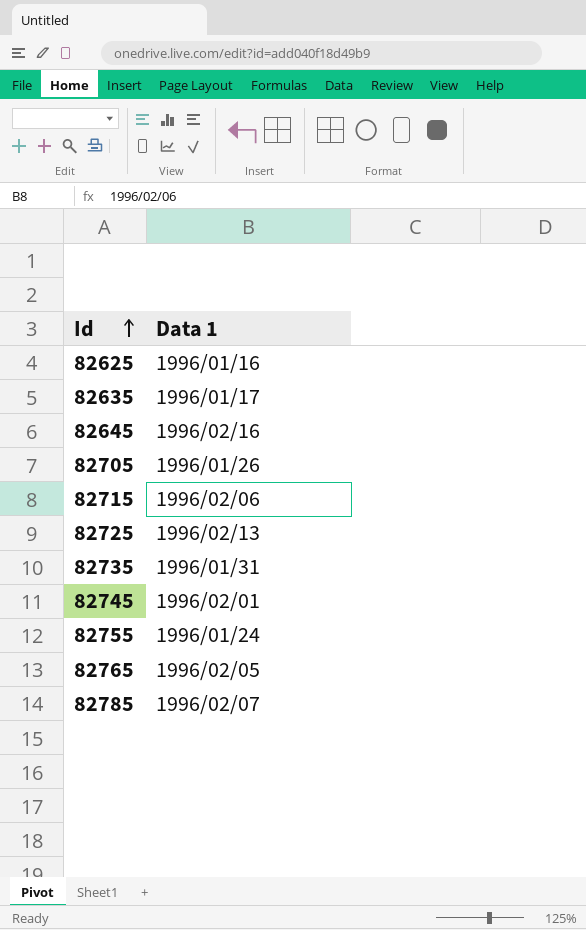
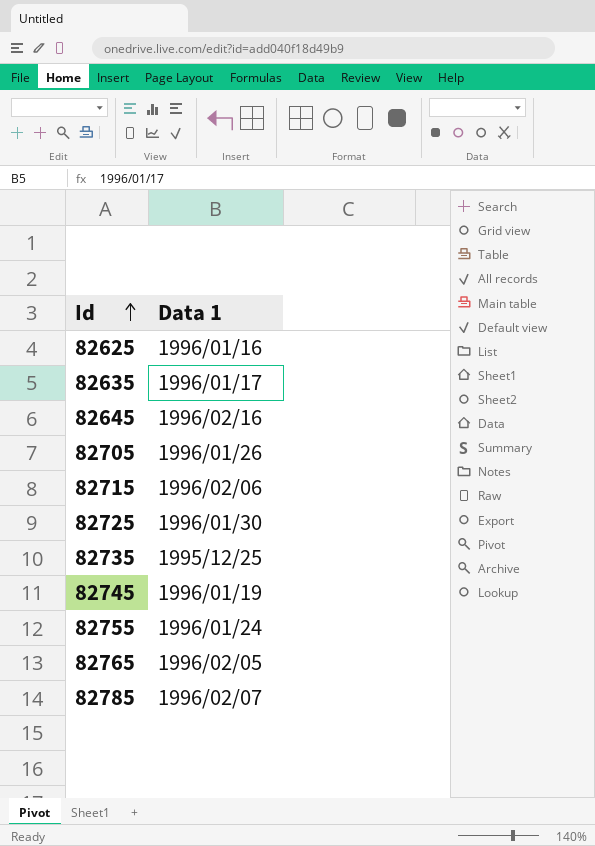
82725 | Data 1: 1996/02/13 -> 1996/01/30
82735 | Data 1: 1996/01/31 -> 1995/12/25
82745 | Data 1: 1996/02/01 -> 1996/01/19

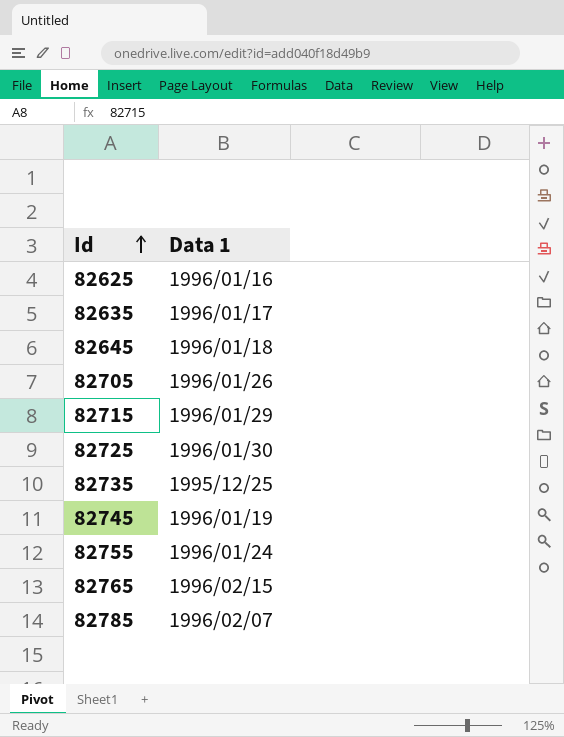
82645 | Data 1: 1996/02/16 -> 1996/01/18
82715 | Data 1: 1996/02/06 -> 1996/01/29
82765 | Data 1: 1996/02/05 -> 1996/02/15

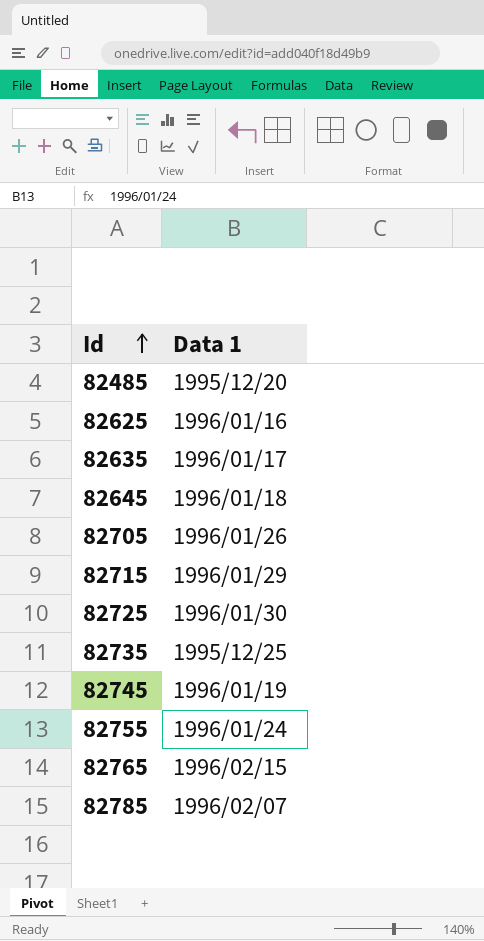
row 82485: none -> 1995/12/20

